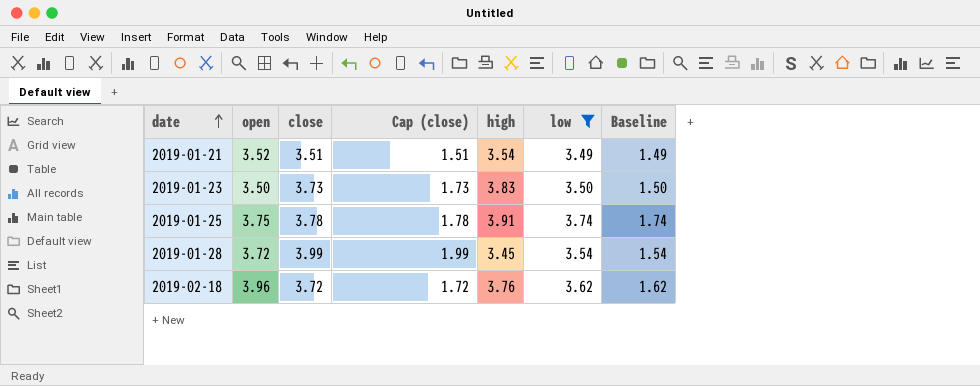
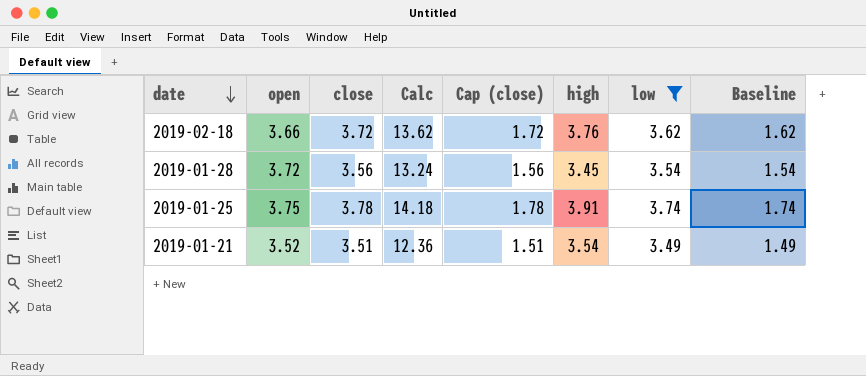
row order: date ascending -> date descending
column Calc | formula: none -> [open] * [close]
row 2019-01-23: 3.50 | 3.73 | 1.73 | 3.83 | 3.50 | 1.50 -> none
2019-02-18 | open: 3.96 -> 3.66
2019-01-28 | close: 3.99 -> 3.56
2019-01-28 | Cap (close): 1.99 -> 1.56

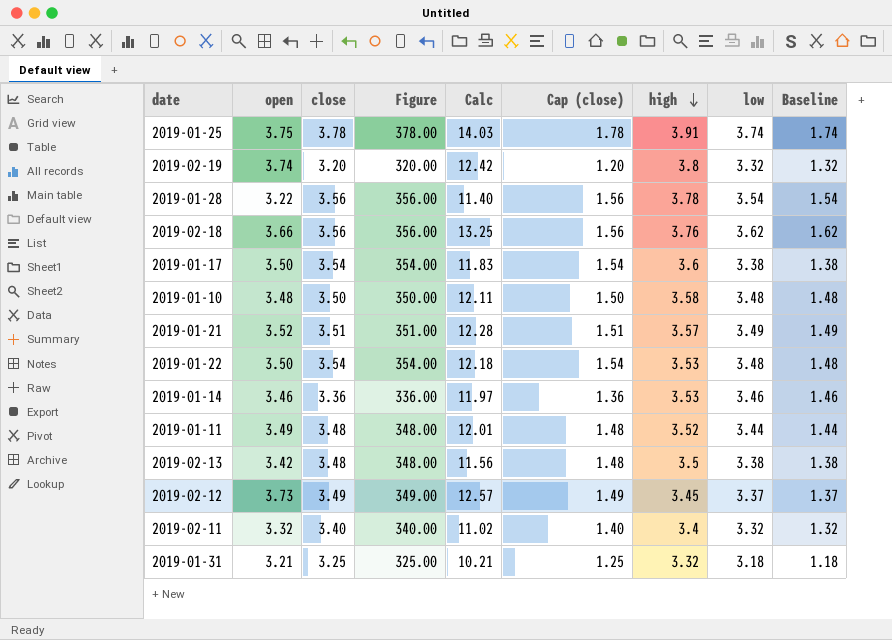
filter: low >= 3.49 -> none
row order: date descending -> high descending
column Figure | formula: none -> [close] * 100
column Calc | formula: [open] * [close] -> [open] * [low]
2019-01-28 | open: 3.72 -> 3.22
2019-01-28 | high: 3.45 -> 3.78
2019-02-18 | close: 3.72 -> 3.56
2019-02-18 | Cap (close): 1.72 -> 1.56
2019-01-21 | high: 3.54 -> 3.57

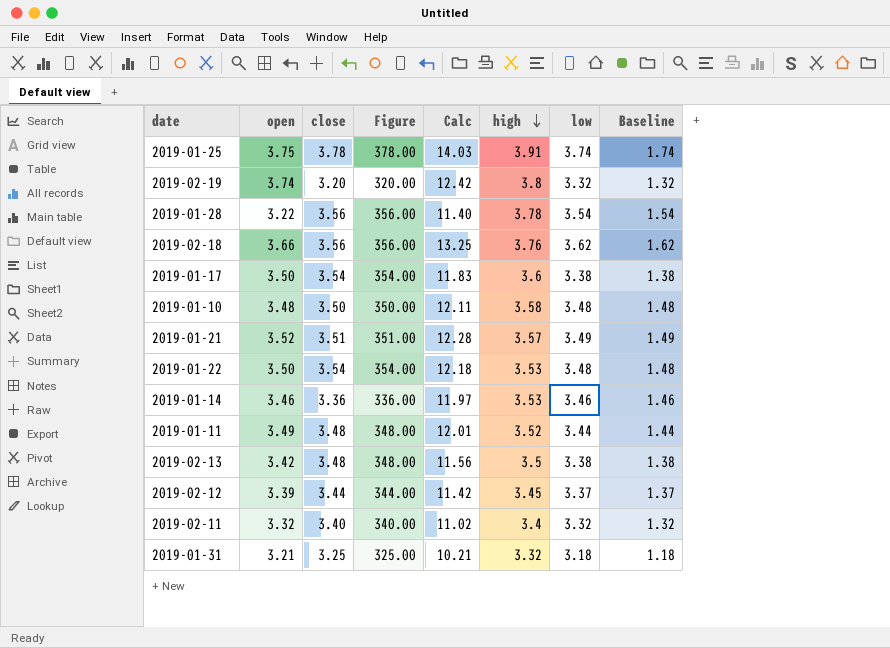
column Cap (close) | formula: [close] - 2 -> none
2019-02-12 | open: 3.73 -> 3.39
2019-02-12 | close: 3.49 -> 3.44
2019-02-12 | Figure: 349.00 -> 344.00
2019-02-12 | Calc: 12.57 -> 11.42

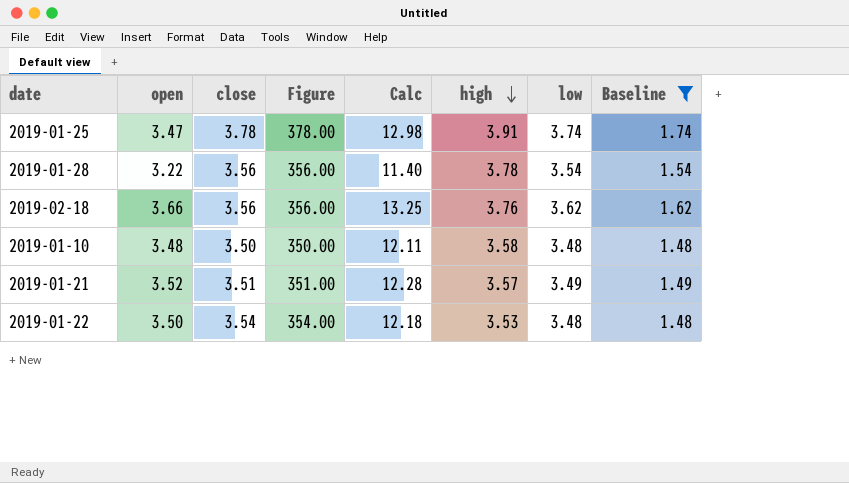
filter: none -> Baseline >= 1.48
2019-01-25 | open: 3.75 -> 3.47
2019-01-25 | Calc: 14.03 -> 12.98

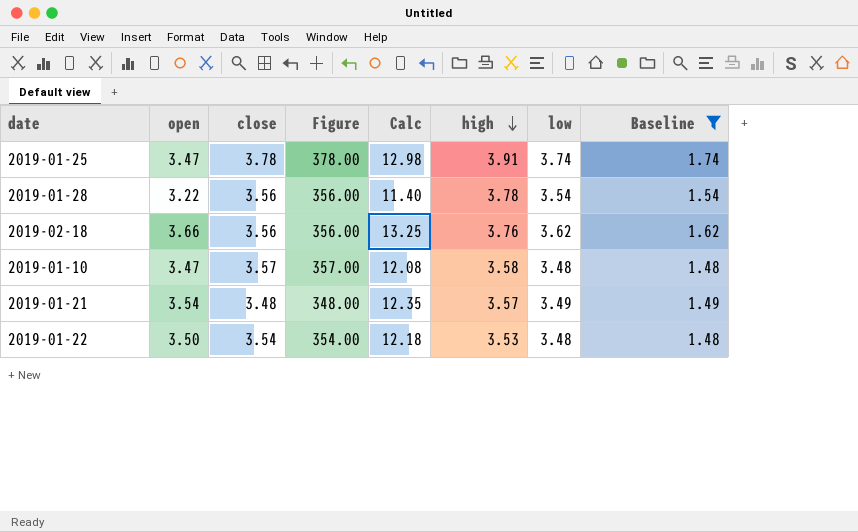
2019-01-10 | open: 3.48 -> 3.47
2019-01-10 | close: 3.50 -> 3.57
2019-01-10 | Figure: 350.00 -> 357.00
2019-01-10 | Calc: 12.11 -> 12.08
2019-01-21 | open: 3.52 -> 3.54
2019-01-21 | close: 3.51 -> 3.48
2019-01-21 | Figure: 351.00 -> 348.00
2019-01-21 | Calc: 12.28 -> 12.35

